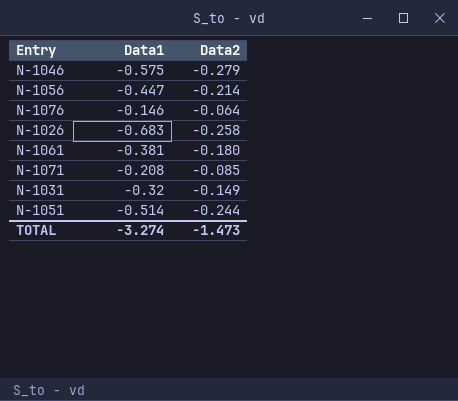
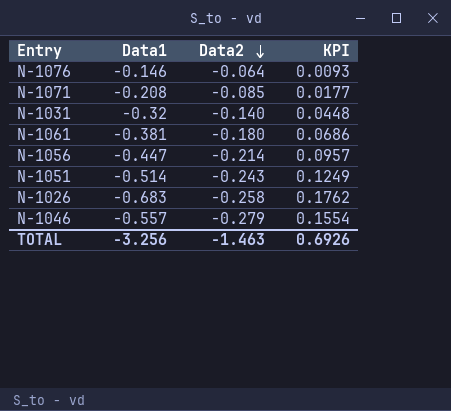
row order: none -> Data2 descending
column KPI | formula: none -> [Data1] * [Data2]
N-1031 | Data2: -0.149 -> -0.140
N-1051 | Data2: -0.244 -> -0.243
N-1046 | Data1: -0.575 -> -0.557
TOTAL | Data1: -3.274 -> -3.256
TOTAL | Data2: -1.473 -> -1.463

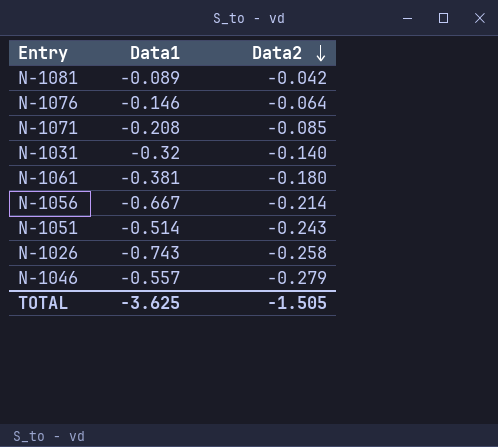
column KPI | formula: [Data1] * [Data2] -> none
row N-1081: none -> -0.089 | -0.042
N-1056 | Data1: -0.447 -> -0.667
N-1026 | Data1: -0.683 -> -0.743
TOTAL | Data1: -3.256 -> -3.625
TOTAL | Data2: -1.463 -> -1.505

